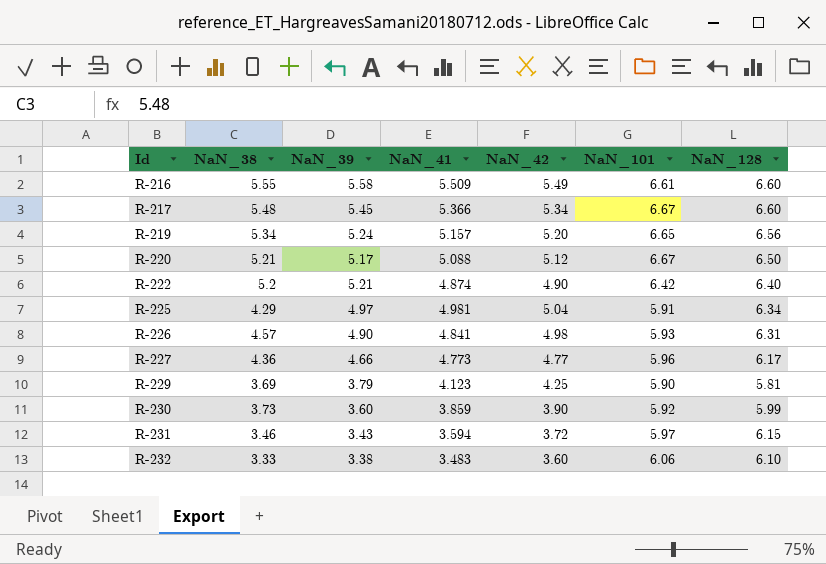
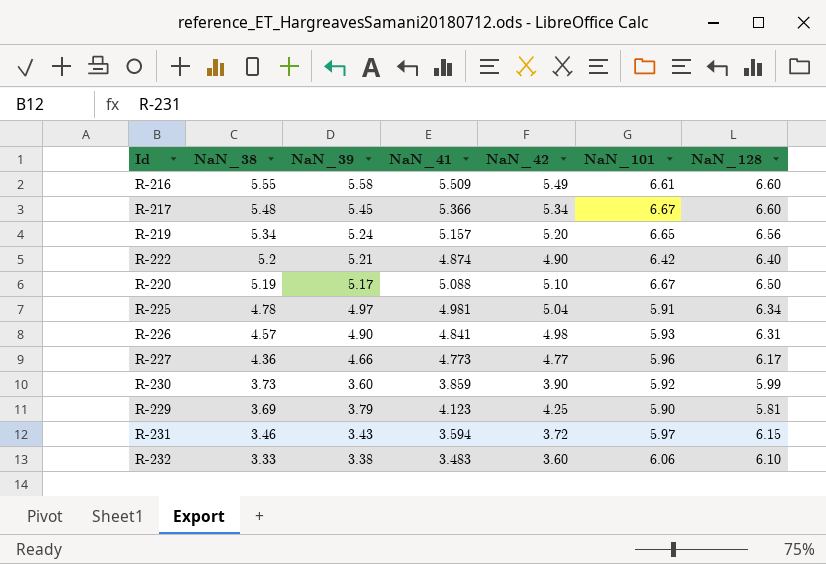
row order: Id ascending -> NaN_38 descending
R-220 | NaN_38: 5.21 -> 5.19
R-220 | NaN_42: 5.12 -> 5.10
R-225 | NaN_38: 4.29 -> 4.78

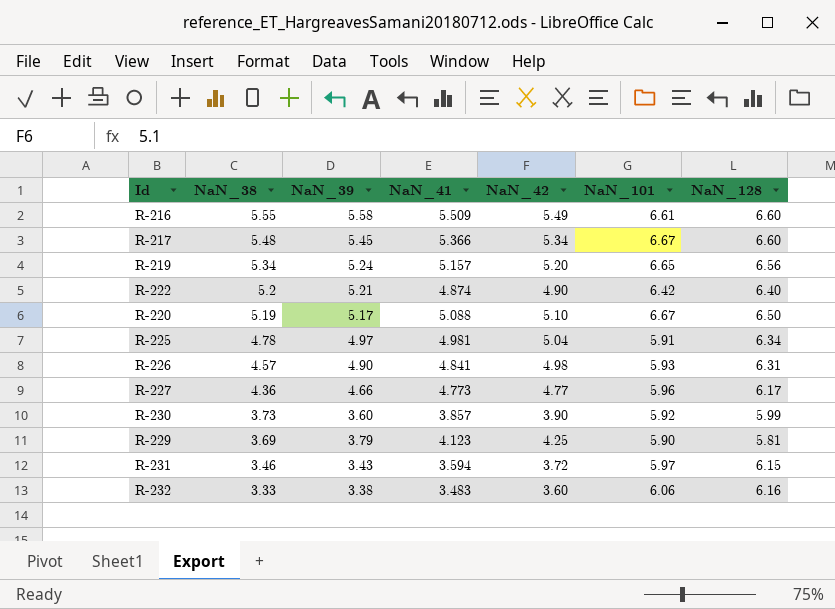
R-230 | NaN_41: 3.859 -> 3.857
R-232 | NaN_128: 6.10 -> 6.16

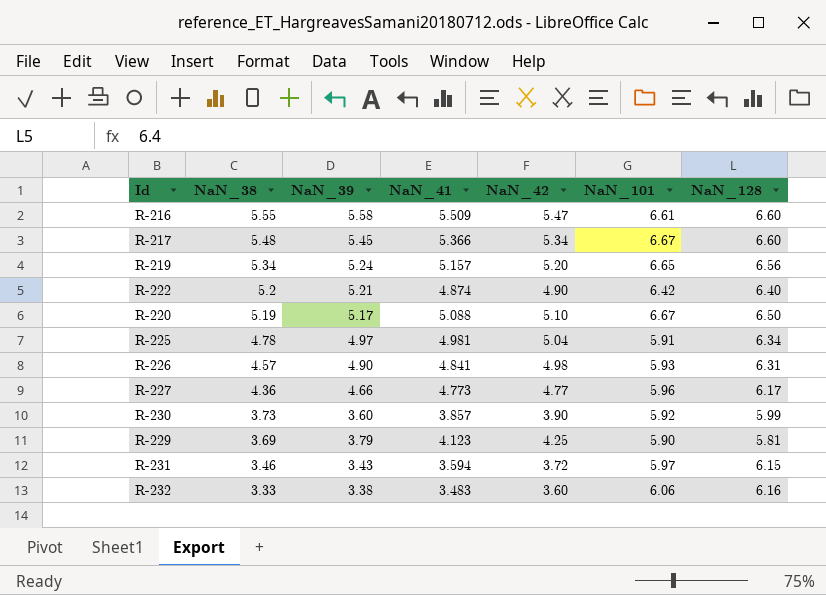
R-216 | NaN_42: 5.49 -> 5.47

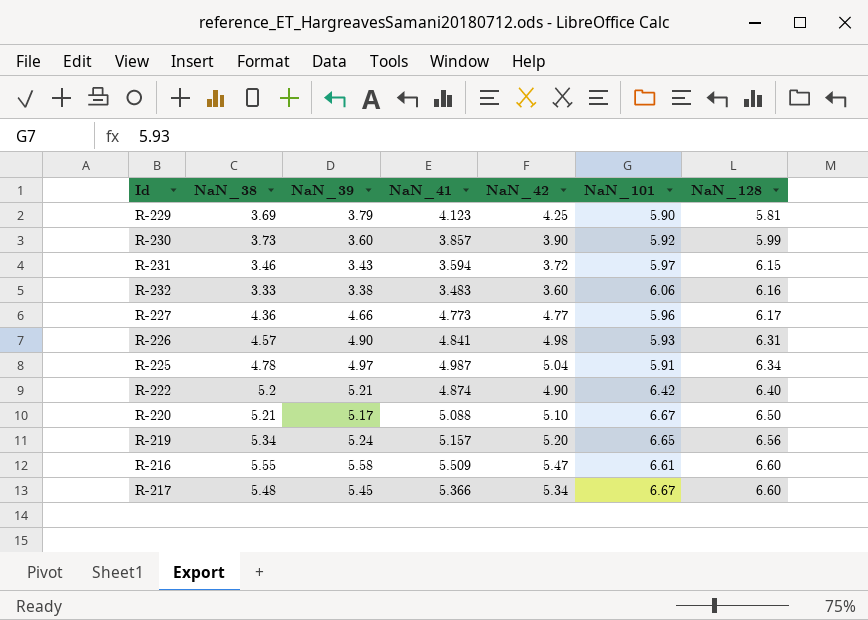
row order: NaN_38 descending -> NaN_128 ascending
R-225 | NaN_41: 4.981 -> 4.987
R-220 | NaN_38: 5.19 -> 5.21

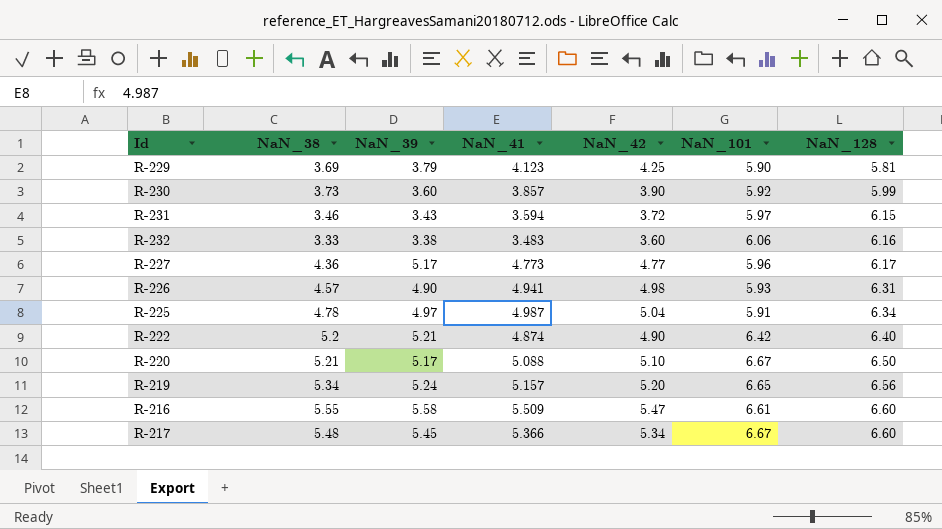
R-227 | NaN_39: 4.66 -> 5.17
R-226 | NaN_41: 4.841 -> 4.941

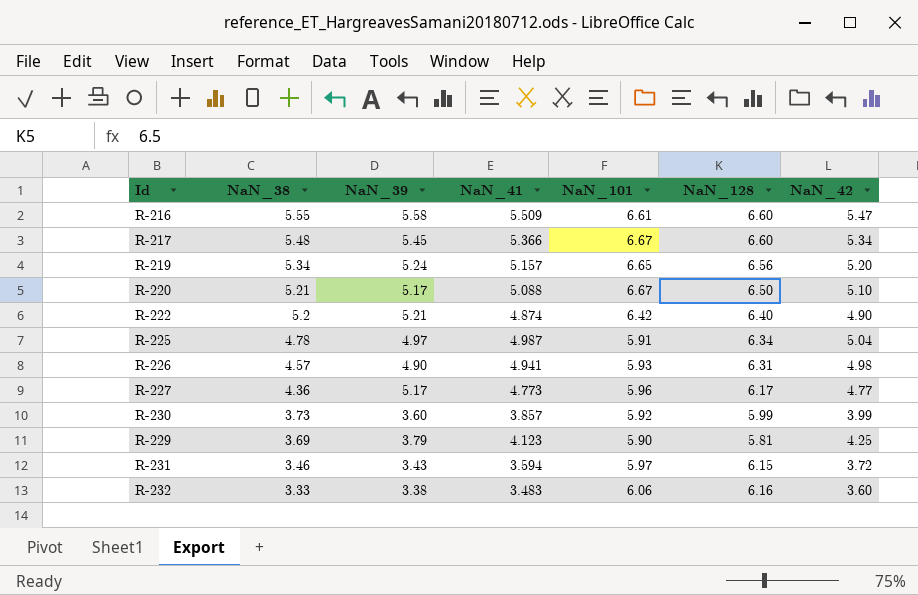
row order: NaN_128 ascending -> NaN_38 descending
column NaN_42 | position: 5 -> 7
R-230 | NaN_42: 3.90 -> 3.99

